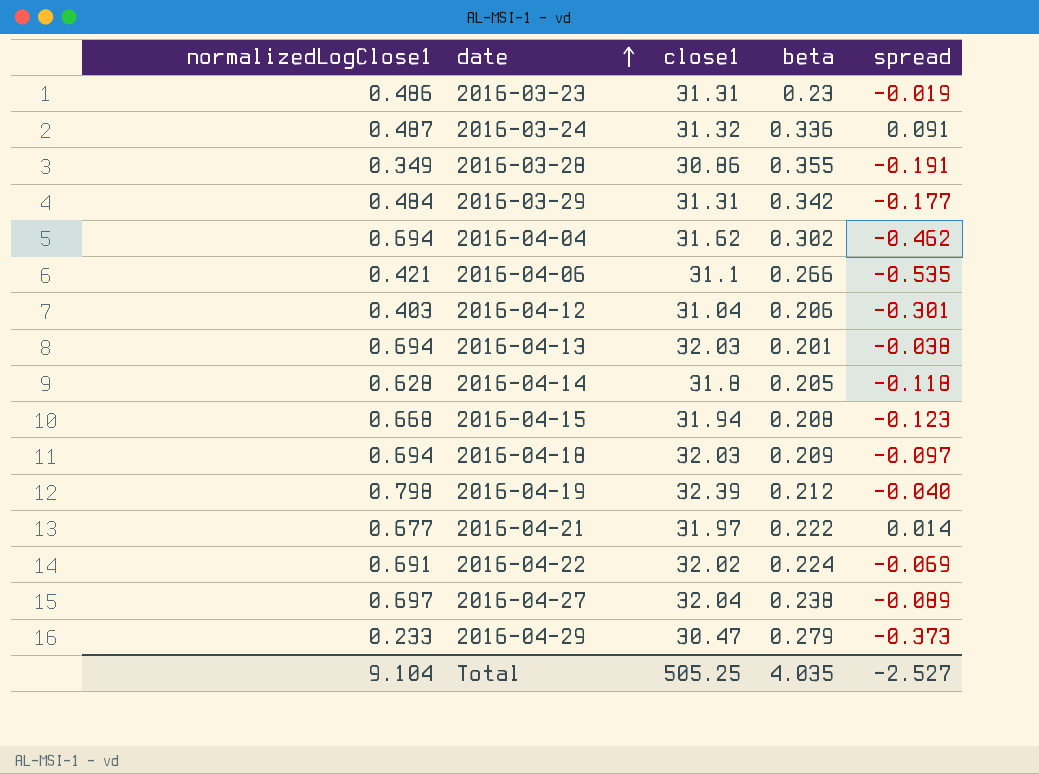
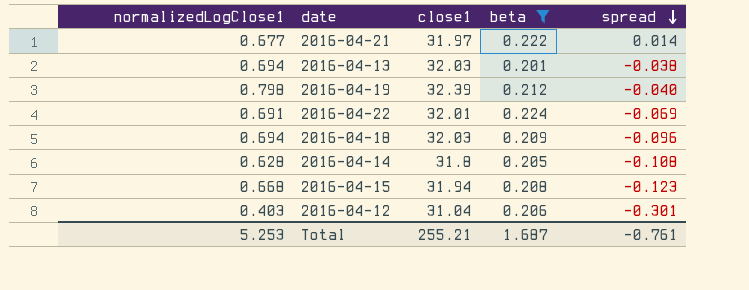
filter: none -> beta <= 0.224
row order: date ascending -> spread descending
2016-04-22 | close1: 32.02 -> 32.01
2016-04-18 | spread: -0.097 -> -0.096
2016-04-14 | spread: -0.118 -> -0.108
Total | normalizedLogClose1: 9.104 -> 5.253
Total | close1: 505.25 -> 255.21
Total | beta: 4.035 -> 1.687
Total | spread: -2.527 -> -0.761

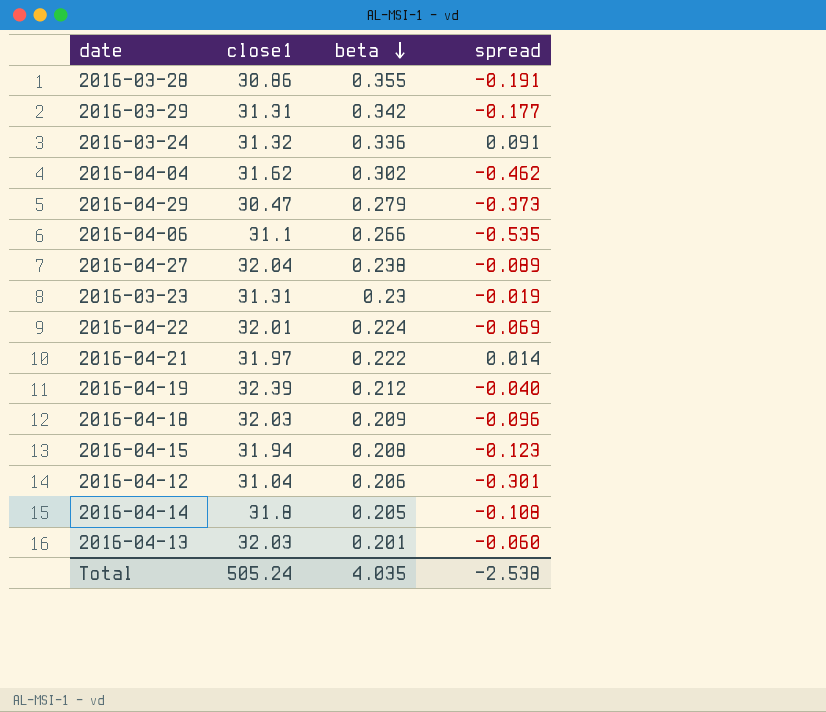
filter: beta <= 0.224 -> none
row order: spread descending -> beta descending
column normalizedLogClose1 | position: 1 -> none
2016-04-13 | spread: -0.038 -> -0.060
Total | close1: 255.21 -> 505.24
Total | beta: 1.687 -> 4.035
Total | spread: -0.761 -> -2.538

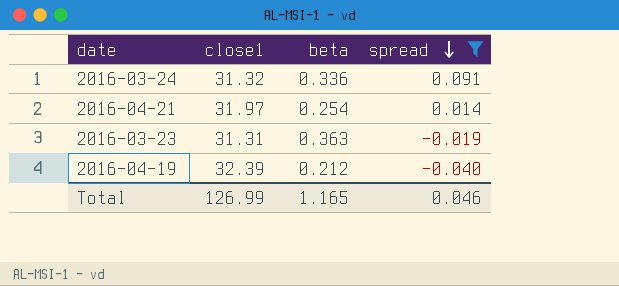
filter: none -> spread >= -0.040
row order: beta descending -> spread descending
2016-04-21 | beta: 0.222 -> 0.254
2016-03-23 | beta: 0.23 -> 0.363
Total | close1: 505.24 -> 126.99
Total | beta: 4.035 -> 1.165
Total | spread: -2.538 -> 0.046

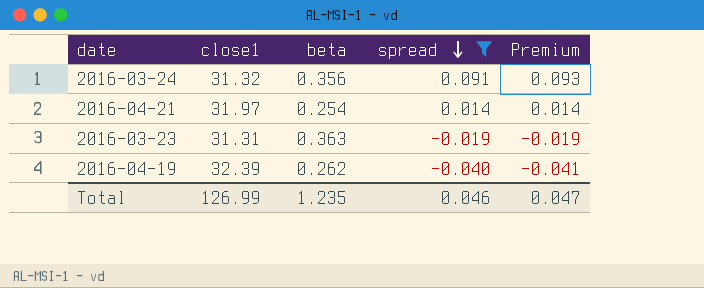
column Premium | formula: none -> [spread] * 1.02
2016-03-24 | beta: 0.336 -> 0.356
2016-04-19 | beta: 0.212 -> 0.262
Total | beta: 1.165 -> 1.235

